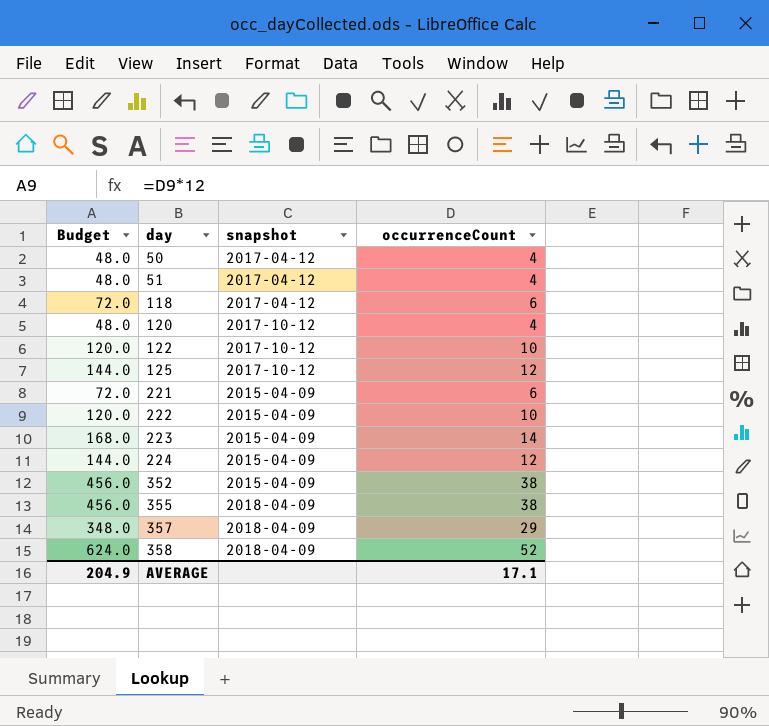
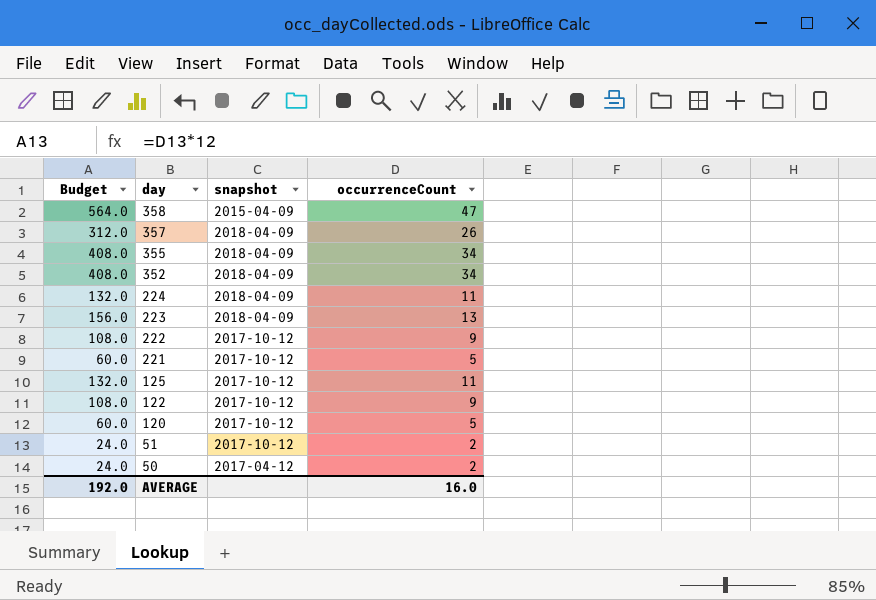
row order: day ascending -> day descending
row 118: 72.0 | 2017-04-12 | 6 -> none
358 | Budget: 624.0 -> 564.0
358 | snapshot: 2018-04-09 -> 2015-04-09
358 | occurrenceCount: 52 -> 47
357 | Budget: 348.0 -> 312.0
357 | occurrenceCount: 29 -> 26
355 | Budget: 456.0 -> 408.0
355 | occurrenceCount: 38 -> 34
352 | Budget: 456.0 -> 408.0
352 | snapshot: 2015-04-09 -> 2018-04-09
352 | occurrenceCount: 38 -> 34
224 | Budget: 144.0 -> 132.0
224 | snapshot: 2015-04-09 -> 2018-04-09
224 | occurrenceCount: 12 -> 11
223 | Budget: 168.0 -> 156.0
223 | snapshot: 2015-04-09 -> 2018-04-09
223 | occurrenceCount: 14 -> 13
222 | Budget: 120.0 -> 108.0
222 | snapshot: 2015-04-09 -> 2017-10-12
222 | occurrenceCount: 10 -> 9
221 | Budget: 72.0 -> 60.0
221 | snapshot: 2015-04-09 -> 2017-10-12
221 | occurrenceCount: 6 -> 5
125 | Budget: 144.0 -> 132.0
125 | occurrenceCount: 12 -> 11
122 | Budget: 120.0 -> 108.0
122 | occurrenceCount: 10 -> 9
120 | Budget: 48.0 -> 60.0
120 | occurrenceCount: 4 -> 5
51 | Budget: 48.0 -> 24.0
51 | snapshot: 2017-04-12 -> 2017-10-12
51 | occurrenceCount: 4 -> 2
50 | Budget: 48.0 -> 24.0
50 | occurrenceCount: 4 -> 2
AVERAGE | Budget: 204.9 -> 192.0
AVERAGE | occurrenceCount: 17.1 -> 16.0

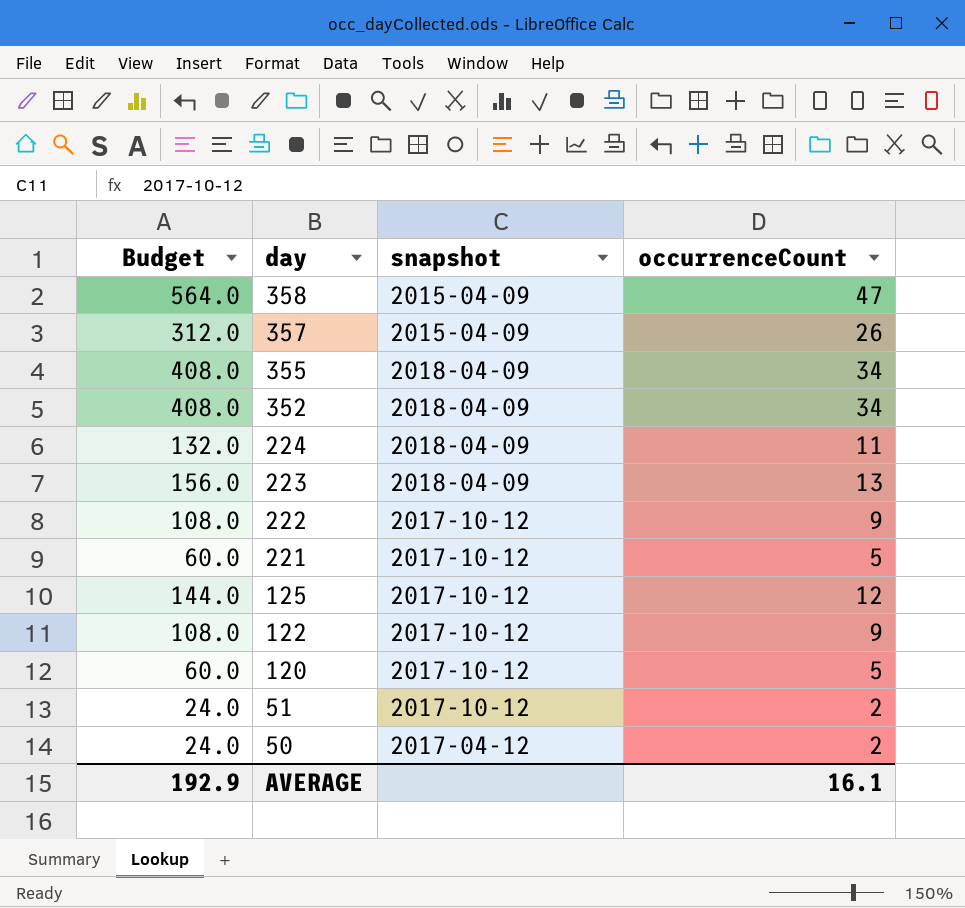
357 | snapshot: 2018-04-09 -> 2015-04-09
125 | Budget: 132.0 -> 144.0
125 | occurrenceCount: 11 -> 12
AVERAGE | Budget: 192.0 -> 192.9
AVERAGE | occurrenceCount: 16.0 -> 16.1

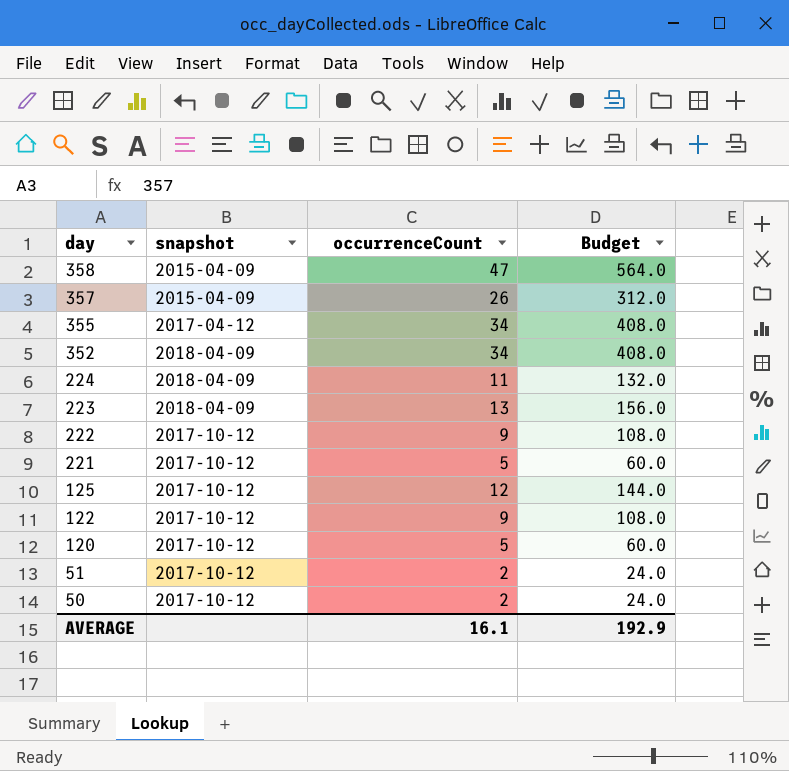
column Budget | position: 1 -> 4
355 | snapshot: 2018-04-09 -> 2017-04-12
50 | snapshot: 2017-04-12 -> 2017-10-12

